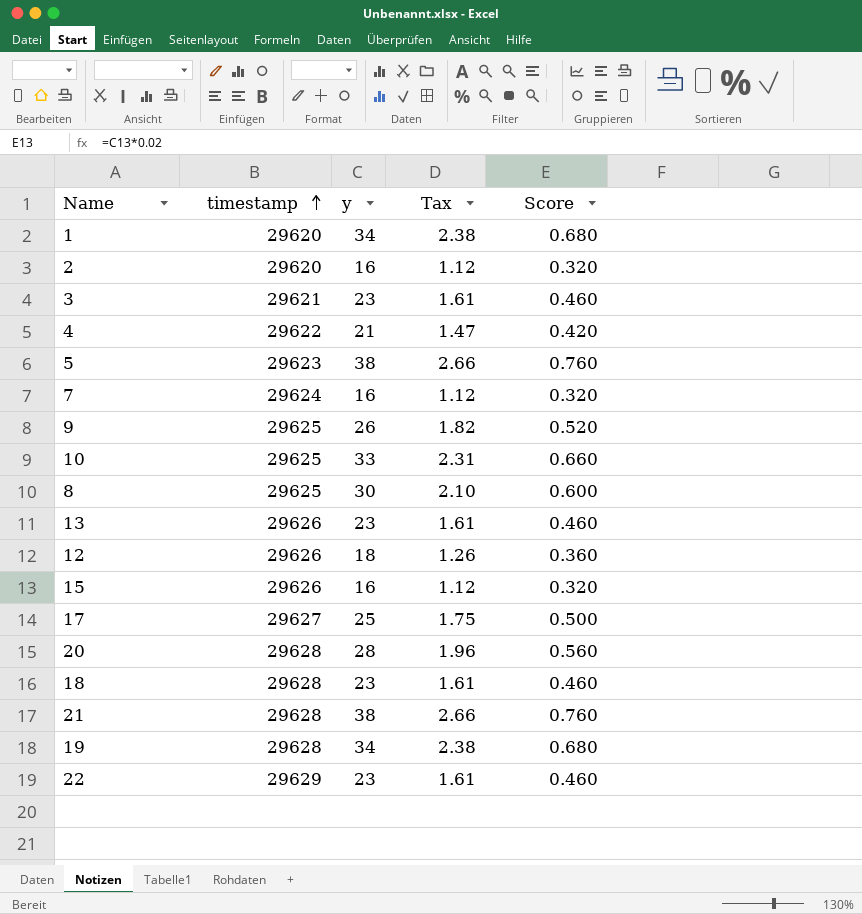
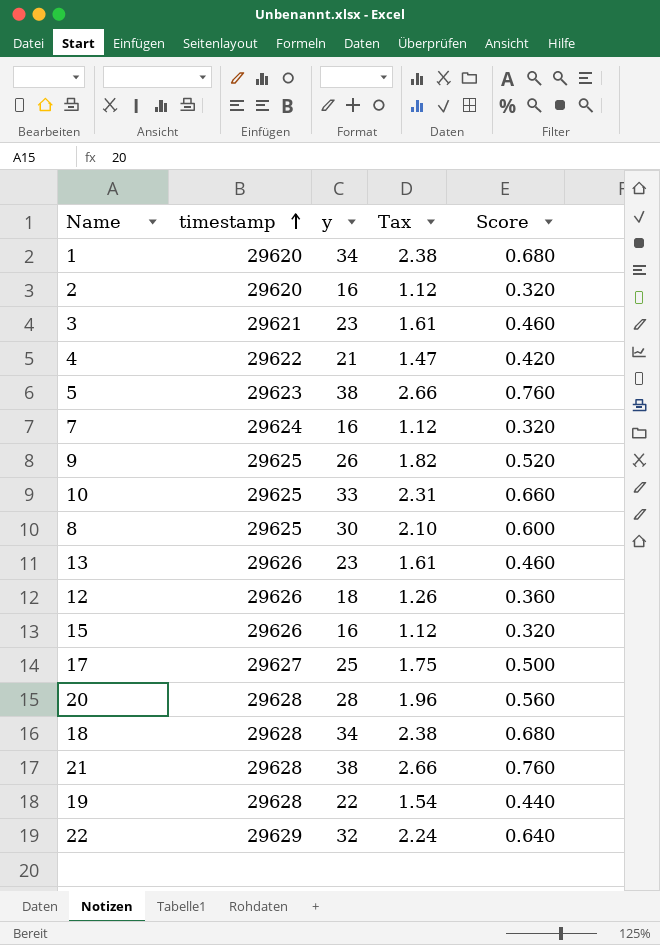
18 | y: 23 -> 34
18 | Tax: 1.61 -> 2.38
18 | Score: 0.460 -> 0.680
19 | y: 34 -> 22
19 | Tax: 2.38 -> 1.54
19 | Score: 0.680 -> 0.440
22 | y: 23 -> 32
22 | Tax: 1.61 -> 2.24
22 | Score: 0.460 -> 0.640

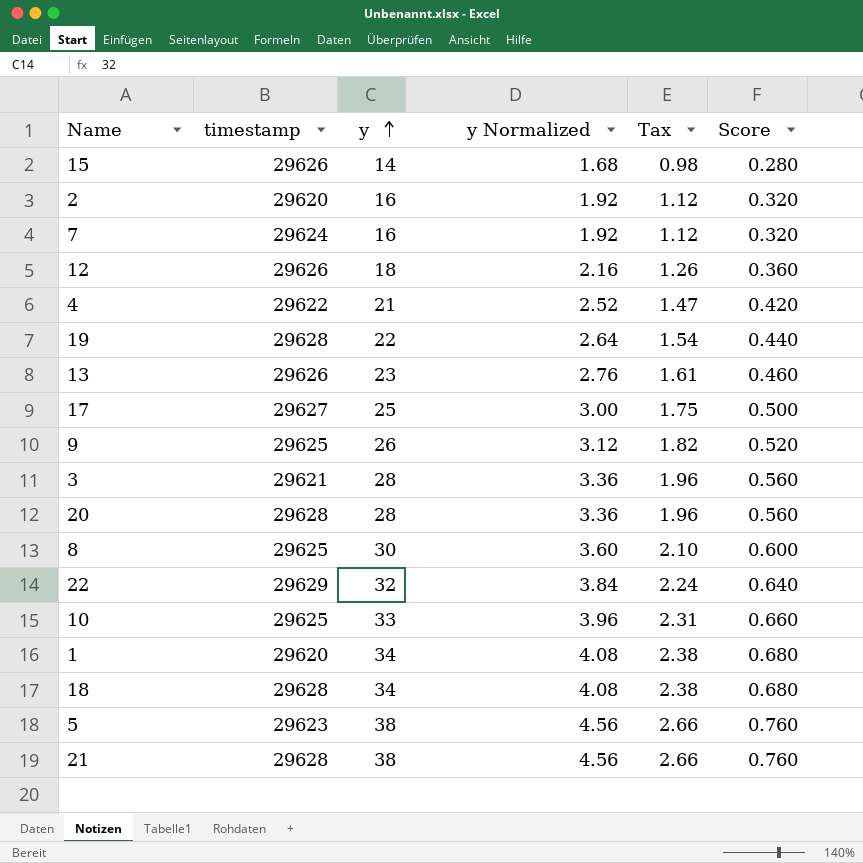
row order: timestamp ascending -> y ascending
column y Normalized | formula: none -> [y] * 0.12
15 | y: 16 -> 14
15 | Tax: 1.12 -> 0.98
15 | Score: 0.320 -> 0.280
3 | y: 23 -> 28
3 | Tax: 1.61 -> 1.96
3 | Score: 0.460 -> 0.560

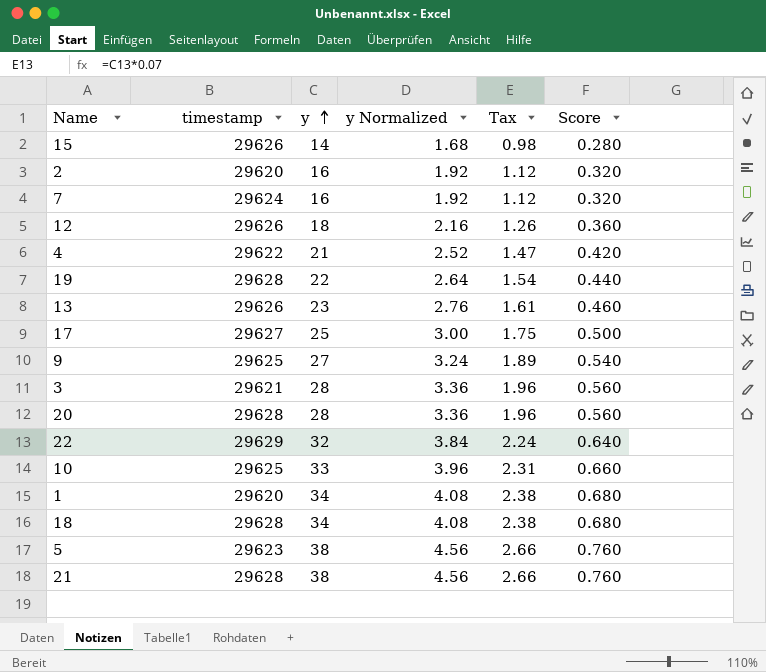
row 8: 29625 | 30 | 3.60 | 2.10 | 0.600 -> none
9 | y: 26 -> 27
9 | y Normalized: 3.12 -> 3.24
9 | Tax: 1.82 -> 1.89
9 | Score: 0.520 -> 0.540

